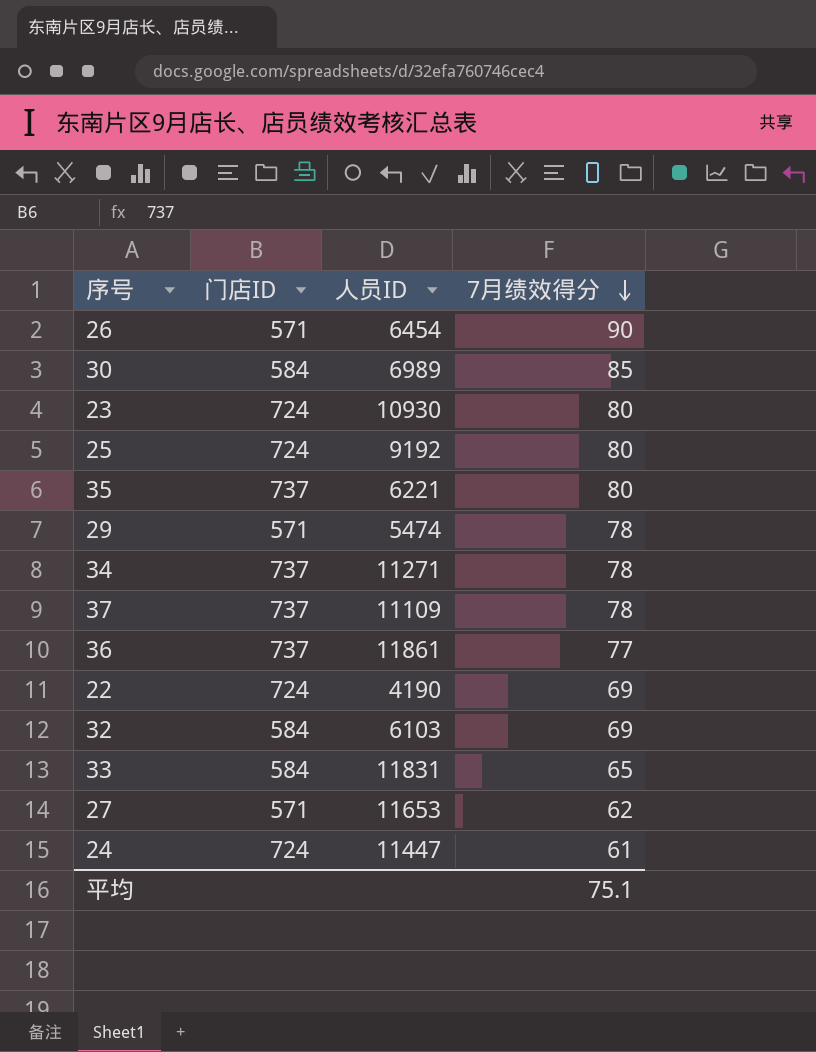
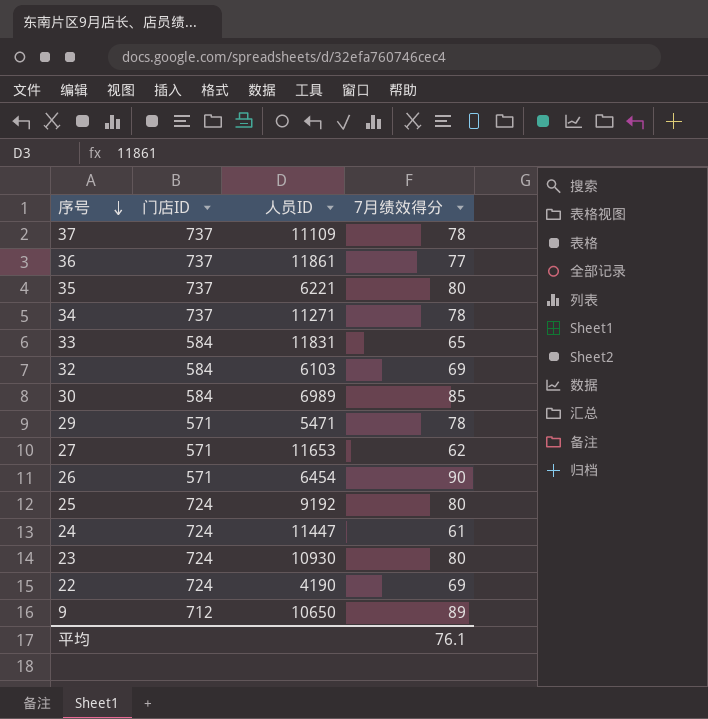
row order: 7月绩效得分 descending -> 序号 descending
29 | 人员ID: 5474 -> 5471
row 9: none -> 712 | 10650 | 89
平均 | 7月绩效得分: 75.1 -> 76.1

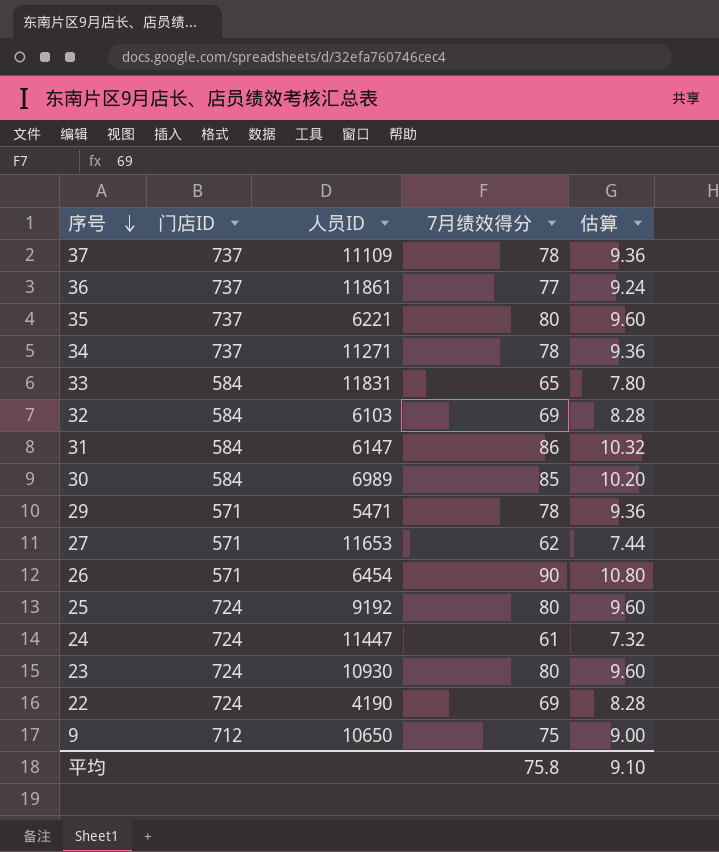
column 估算 | formula: none -> [7月绩效得分] * 0.12
row 31: none -> 584 | 6147 | 86 | 10.32
9 | 7月绩效得分: 89 -> 75
平均 | 7月绩效得分: 76.1 -> 75.8

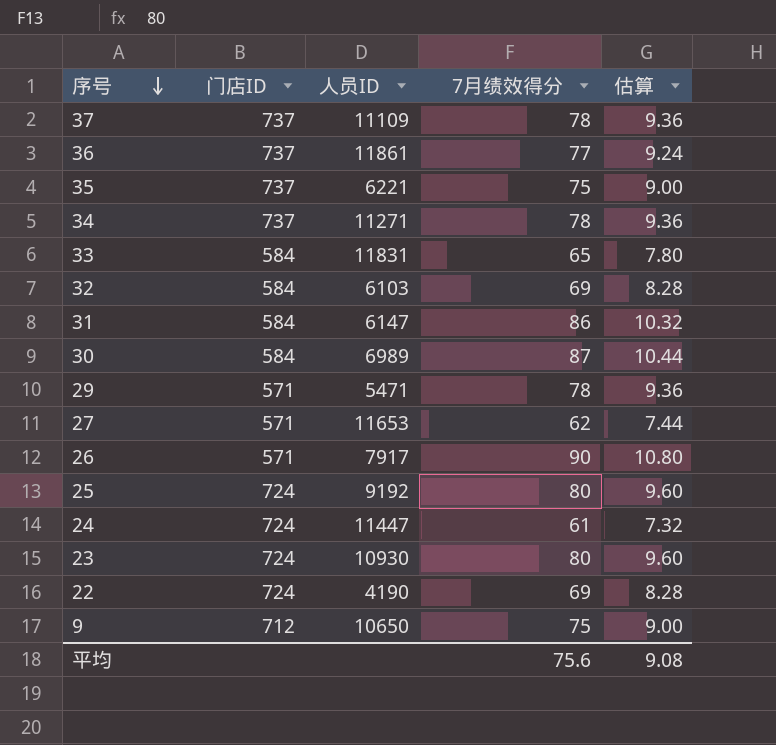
35 | 7月绩效得分: 80 -> 75
35 | 估算: 9.60 -> 9.00
30 | 7月绩效得分: 85 -> 87
30 | 估算: 10.20 -> 10.44
26 | 人员ID: 6454 -> 7917
平均 | 7月绩效得分: 75.8 -> 75.6
平均 | 估算: 9.10 -> 9.08

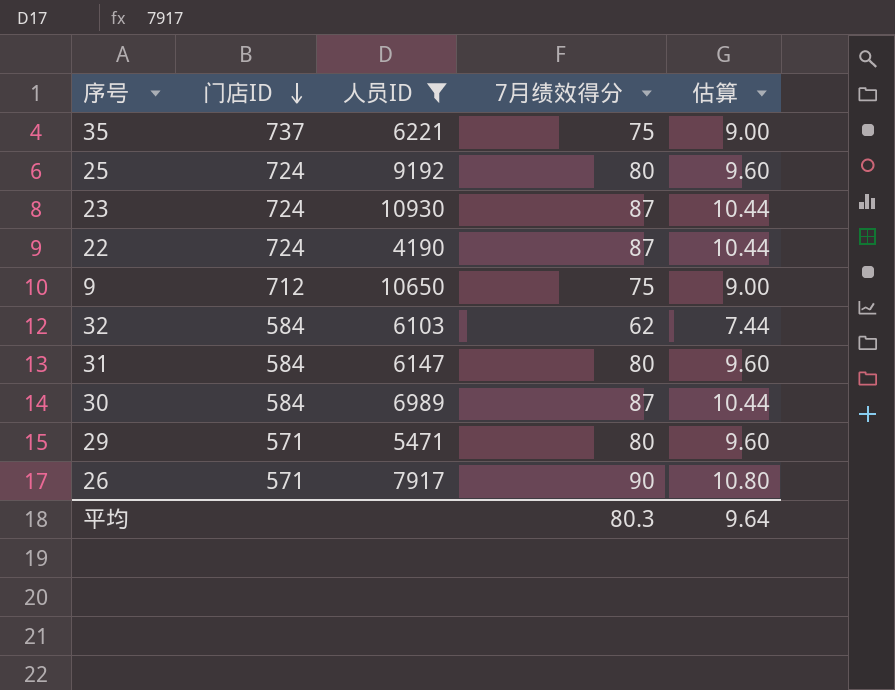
filter: none -> 人员ID <= 10930
row order: 序号 descending -> 门店ID descending
23 | 7月绩效得分: 80 -> 87
23 | 估算: 9.60 -> 10.44
22 | 7月绩效得分: 69 -> 87
22 | 估算: 8.28 -> 10.44
32 | 7月绩效得分: 69 -> 62
32 | 估算: 8.28 -> 7.44
31 | 7月绩效得分: 86 -> 80
31 | 估算: 10.32 -> 9.60
29 | 7月绩效得分: 78 -> 80
29 | 估算: 9.36 -> 9.60
平均 | 7月绩效得分: 75.6 -> 80.3
平均 | 估算: 9.08 -> 9.64

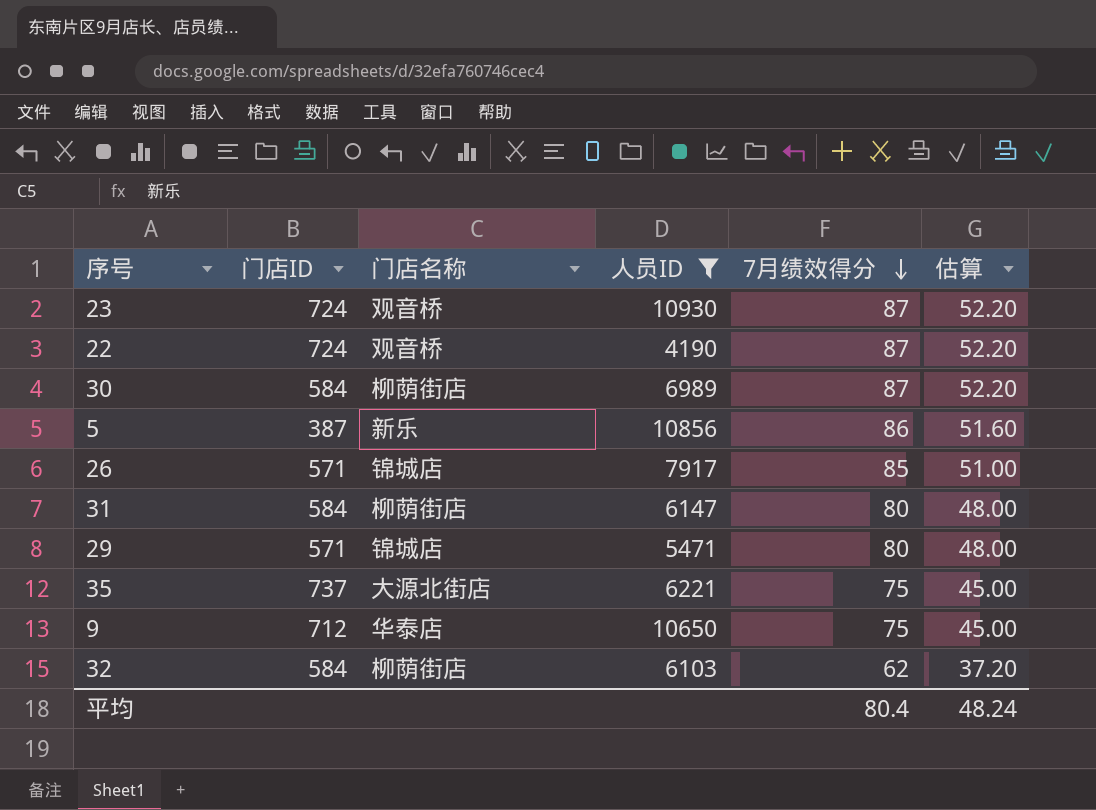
row order: 门店ID descending -> 7月绩效得分 descending
column 门店名称 | position: none -> 3
column 估算 | formula: [7月绩效得分] * 0.12 -> [7月绩效得分] * 0.6
row 25: 724 | 9192 | 80 | 9.60 -> none
row 5: none -> 387 | 新乐 | 10856 | 86 | 51.60
26 | 7月绩效得分: 90 -> 85
平均 | 7月绩效得分: 80.3 -> 80.4
平均 | 估算: 9.64 -> 48.24

